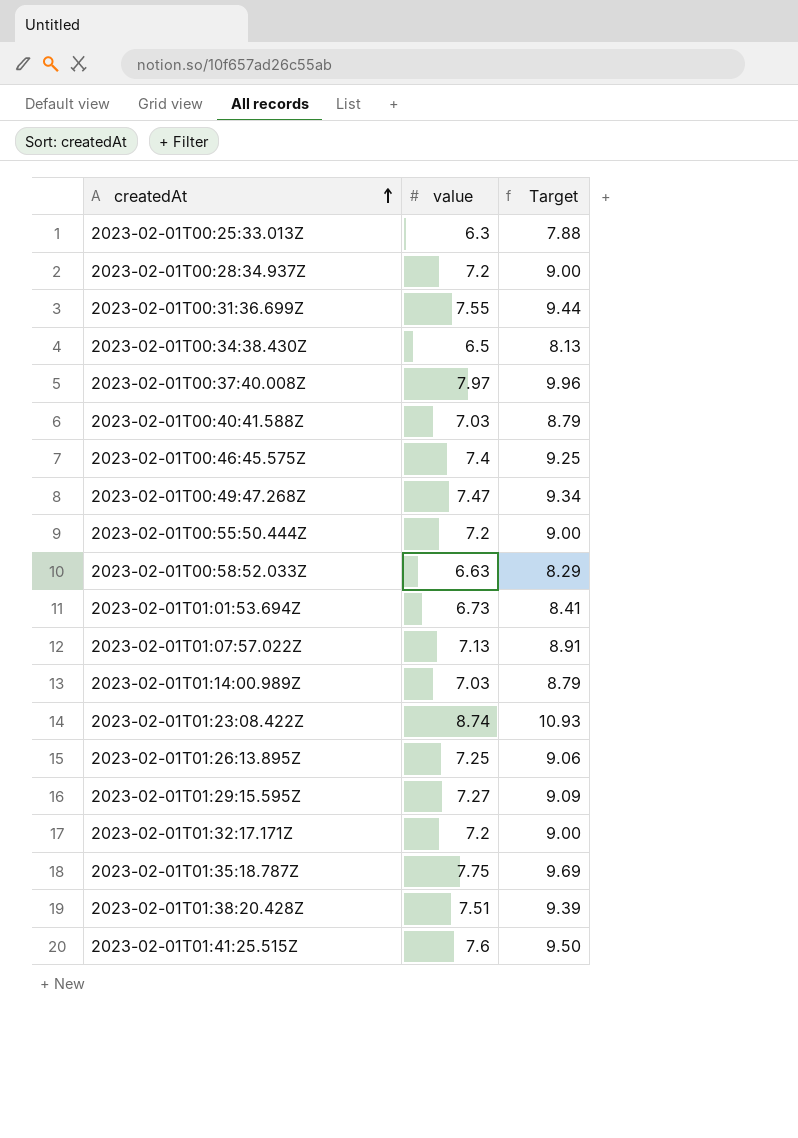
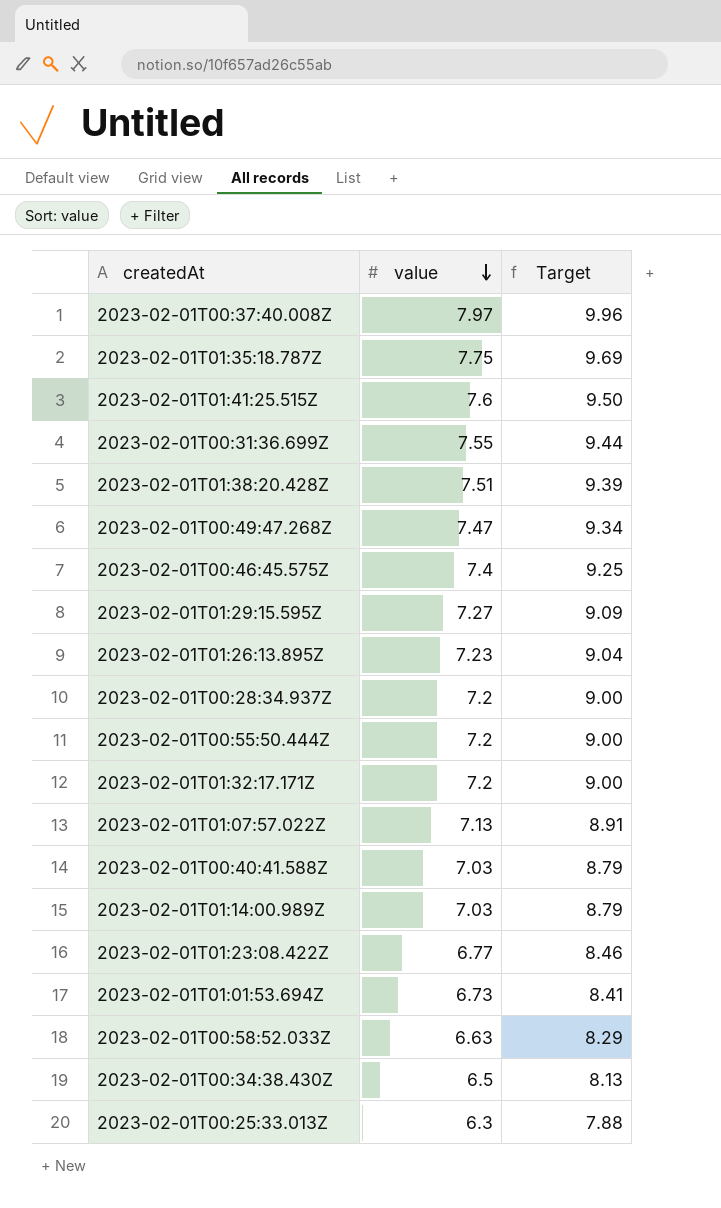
row order: createdAt ascending -> value descending
2023-02-01T01:26:13.895Z | value: 7.25 -> 7.23
2023-02-01T01:26:13.895Z | Target: 9.06 -> 9.04
2023-02-01T01:23:08.422Z | value: 8.74 -> 6.77
2023-02-01T01:23:08.422Z | Target: 10.93 -> 8.46

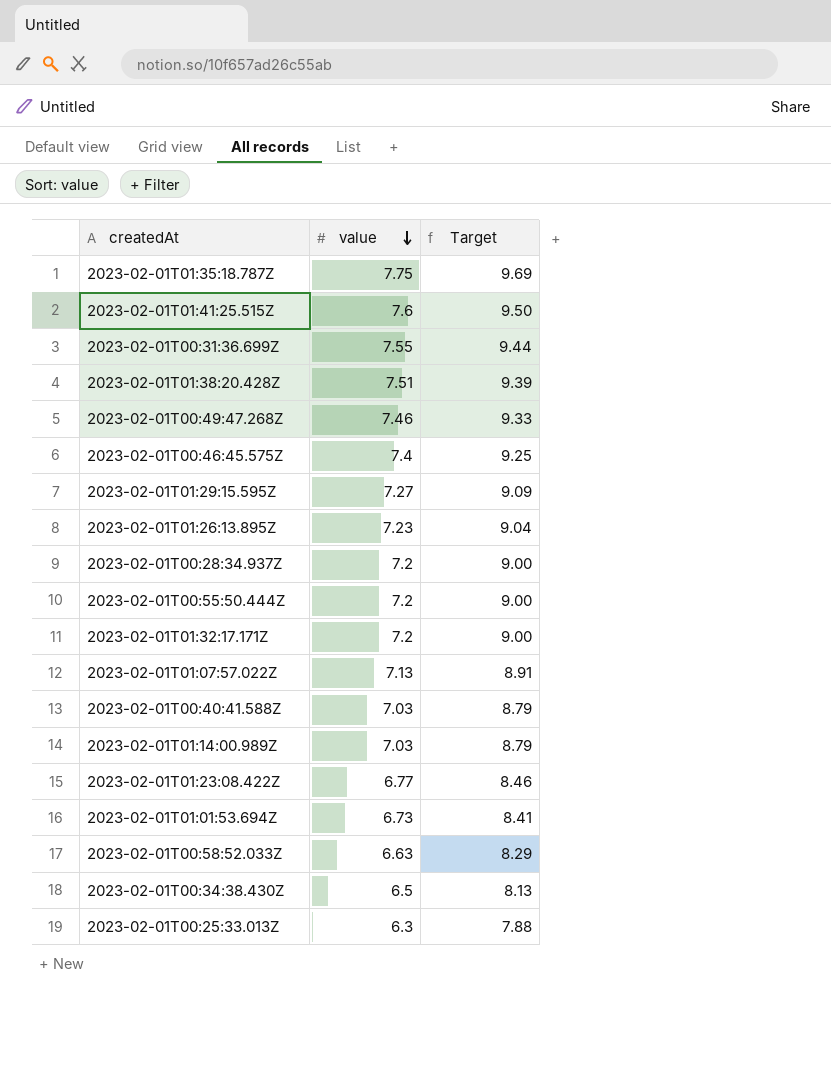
row 2023-02-01T00:37:40.008Z: 7.97 | 9.96 -> none
2023-02-01T00:49:47.268Z | value: 7.47 -> 7.46
2023-02-01T00:49:47.268Z | Target: 9.34 -> 9.33

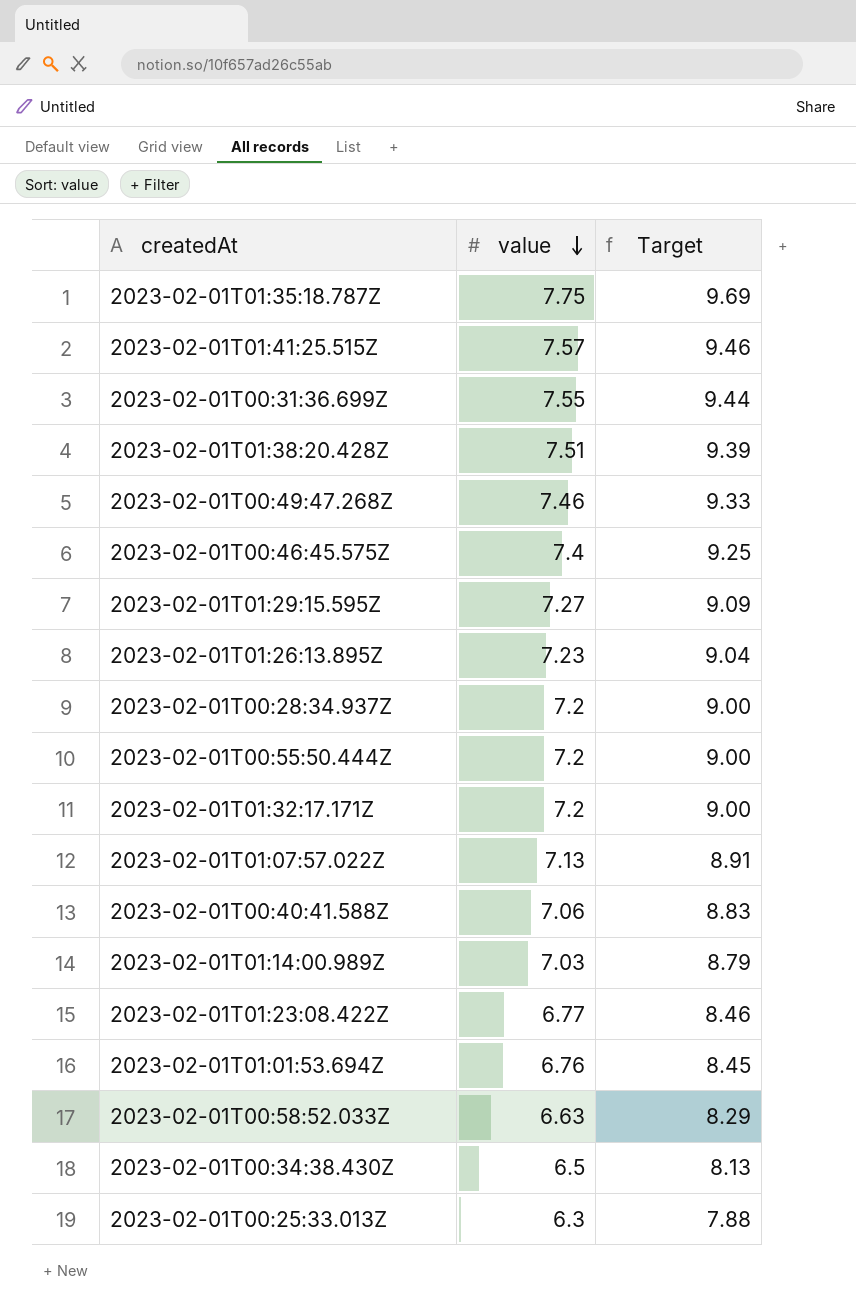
2023-02-01T01:41:25.515Z | value: 7.6 -> 7.57
2023-02-01T01:41:25.515Z | Target: 9.50 -> 9.46
2023-02-01T00:40:41.588Z | value: 7.03 -> 7.06
2023-02-01T00:40:41.588Z | Target: 8.79 -> 8.83
2023-02-01T01:01:53.694Z | value: 6.73 -> 6.76
2023-02-01T01:01:53.694Z | Target: 8.41 -> 8.45

